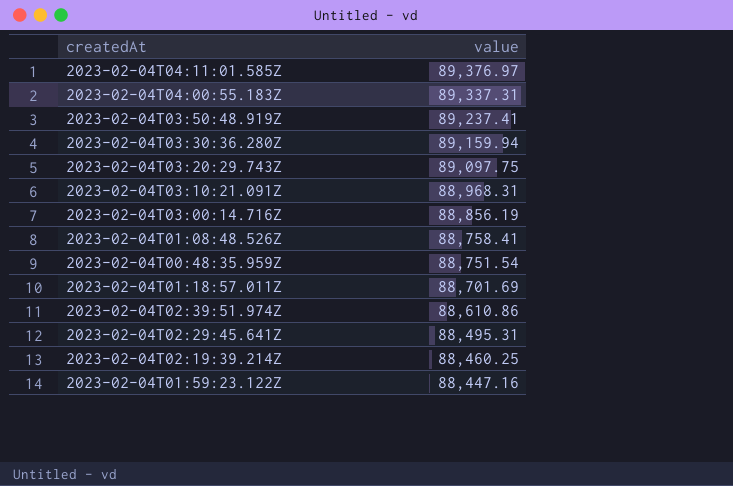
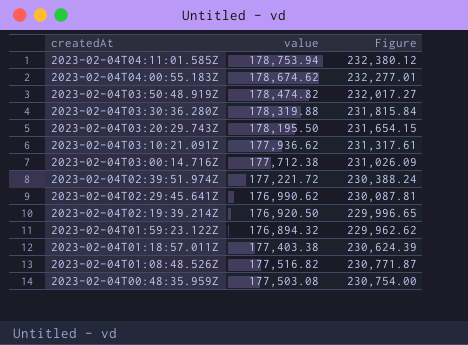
row order: value descending -> createdAt descending
column Figure | formula: none -> [value] * 1.3
2023-02-04T04:11:01.585Z | value: 89,376.97 -> 178,753.94
2023-02-04T04:00:55.183Z | value: 89,337.31 -> 178,674.62
2023-02-04T03:50:48.919Z | value: 89,237.41 -> 178,474.82
2023-02-04T03:30:36.280Z | value: 89,159.94 -> 178,319.88
2023-02-04T03:20:29.743Z | value: 89,097.75 -> 178,195.50
2023-02-04T03:10:21.091Z | value: 88,968.31 -> 177,936.62
2023-02-04T03:00:14.716Z | value: 88,856.19 -> 177,712.38
2023-02-04T02:39:51.974Z | value: 88,610.86 -> 177,221.72
2023-02-04T02:29:45.641Z | value: 88,495.31 -> 176,990.62
2023-02-04T02:19:39.214Z | value: 88,460.25 -> 176,920.50
2023-02-04T01:59:23.122Z | value: 88,447.16 -> 176,894.32
2023-02-04T01:18:57.011Z | value: 88,701.69 -> 177,403.38
2023-02-04T01:08:48.526Z | value: 88,758.41 -> 177,516.82
2023-02-04T00:48:35.959Z | value: 88,751.54 -> 177,503.08

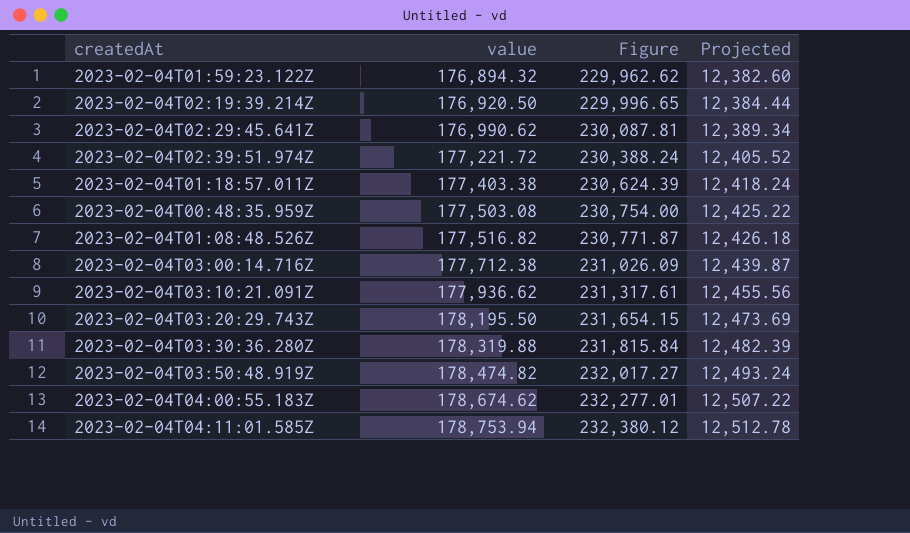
row order: createdAt descending -> value ascending
column Projected | formula: none -> [value] * 0.07

